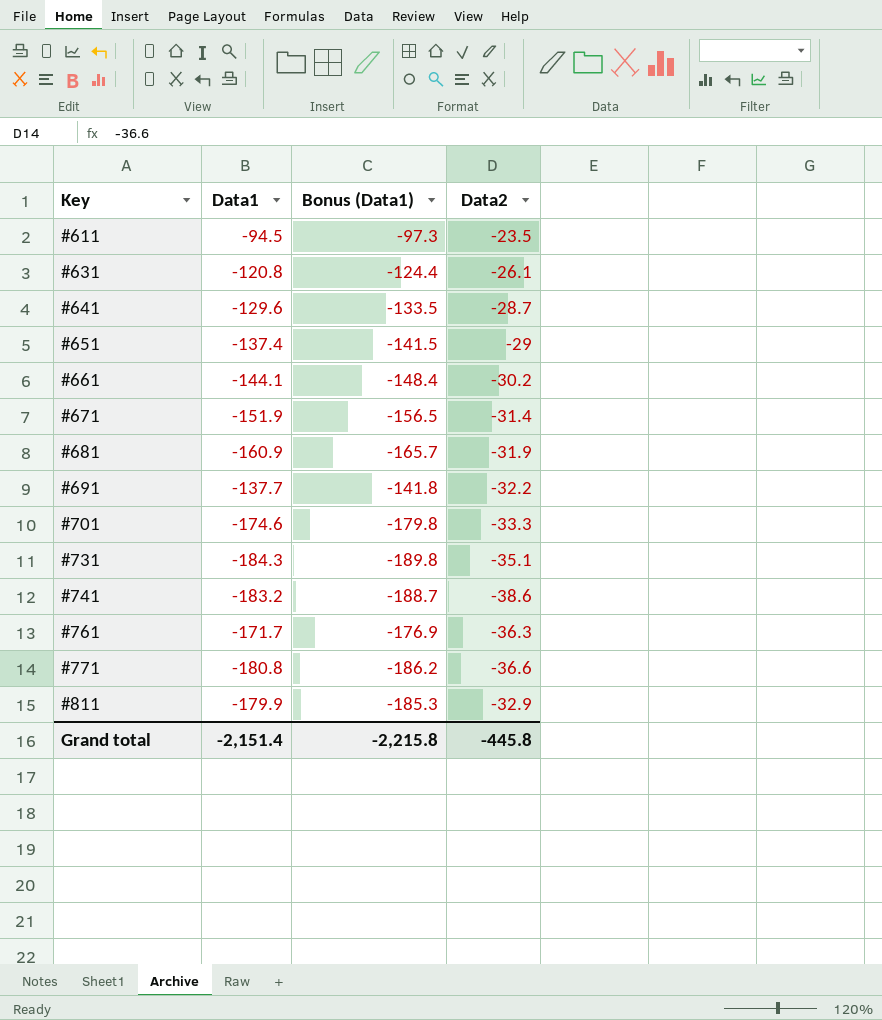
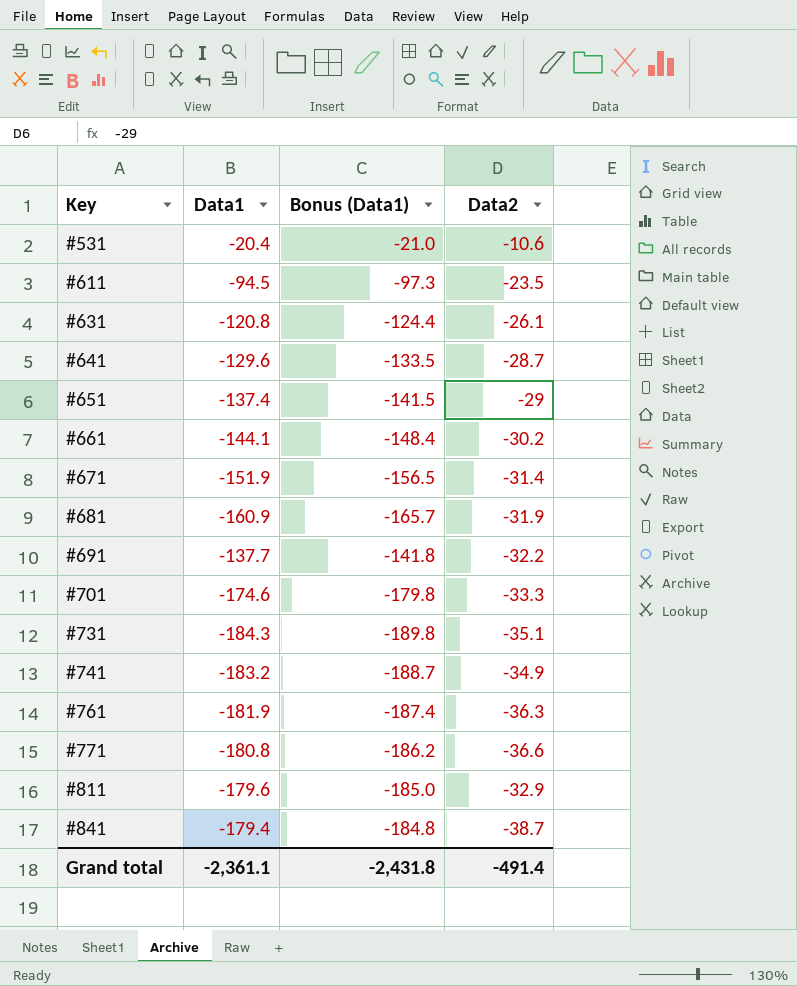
row #531: none -> -20.4 | -21.0 | -10.6
#741 | Data2: -38.6 -> -34.9
#761 | Data1: -171.7 -> -181.9
#761 | Bonus (Data1): -176.9 -> -187.4
#811 | Data1: -179.9 -> -179.6
#811 | Bonus (Data1): -185.3 -> -185.0
row #841: none -> -179.4 | -184.8 | -38.7
Grand total | Data1: -2,151.4 -> -2,361.1
Grand total | Bonus (Data1): -2,215.8 -> -2,431.8
Grand total | Data2: -445.8 -> -491.4

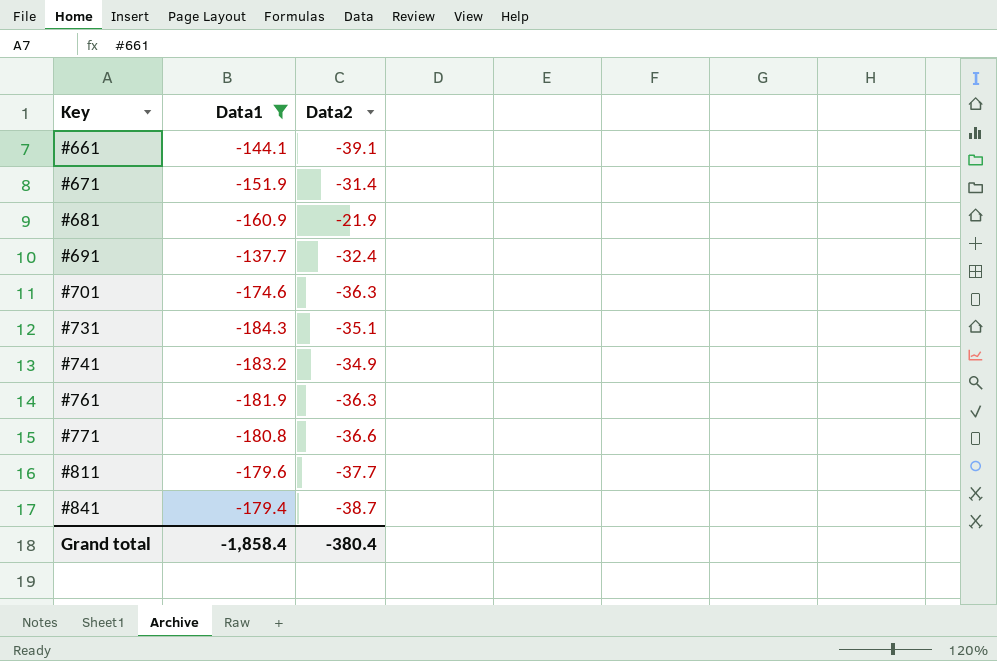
filter: none -> Data1 <= -137.7
column Bonus (Data1) | formula: [Data1] * 1.03 -> none
#661 | Data2: -30.2 -> -39.1
#681 | Data2: -31.9 -> -21.9
#691 | Data2: -32.2 -> -32.4
#701 | Data2: -33.3 -> -36.3
#811 | Data2: -32.9 -> -37.7
Grand total | Data1: -2,361.1 -> -1,858.4
Grand total | Data2: -491.4 -> -380.4

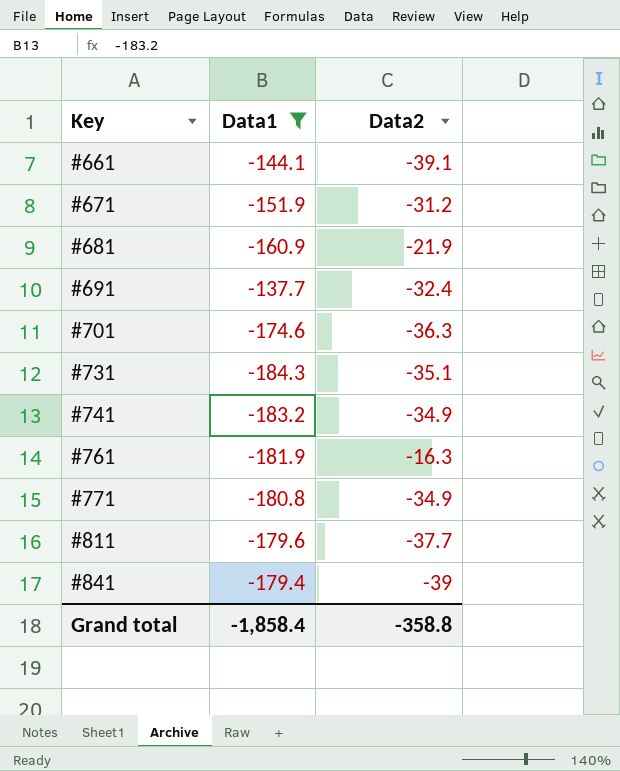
#671 | Data2: -31.4 -> -31.2
#761 | Data2: -36.3 -> -16.3
#771 | Data2: -36.6 -> -34.9
#841 | Data2: -38.7 -> -39
Grand total | Data2: -380.4 -> -358.8

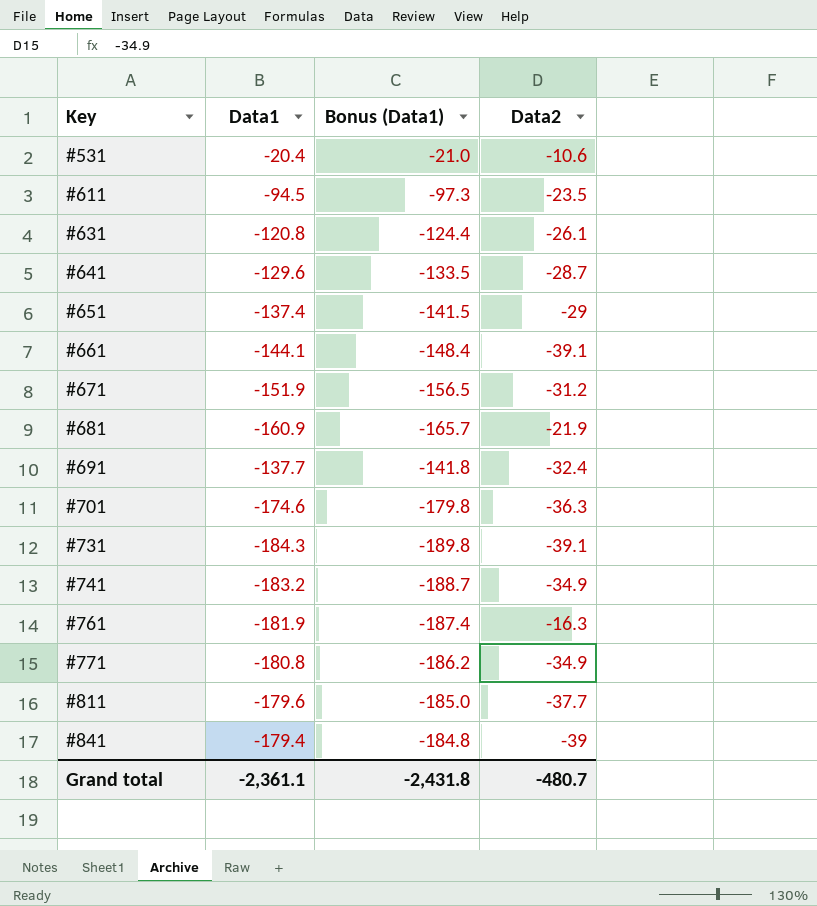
filter: Data1 <= -137.7 -> none
column Bonus (Data1) | formula: none -> [Data1] * 1.03
#731 | Data2: -35.1 -> -39.1
Grand total | Data1: -1,858.4 -> -2,361.1
Grand total | Data2: -358.8 -> -480.7

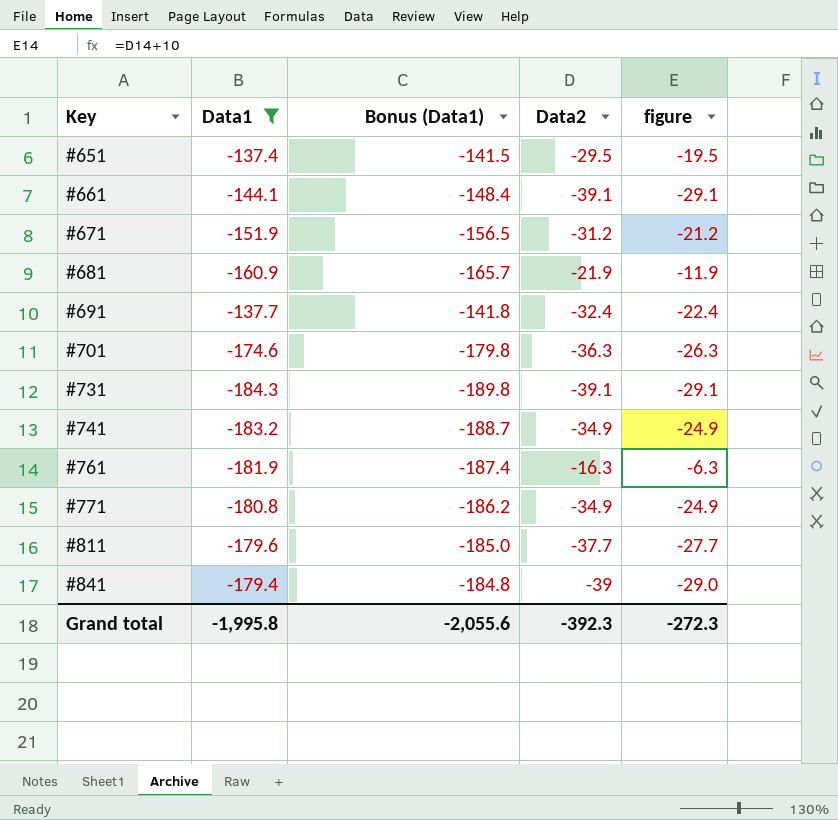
filter: none -> Data1 <= -137.4
column figure | formula: none -> [Data2] + 10
#651 | Data2: -29 -> -29.5
Grand total | Data1: -2,361.1 -> -1,995.8
Grand total | Bonus (Data1): -2,431.8 -> -2,055.6
Grand total | Data2: -480.7 -> -392.3

